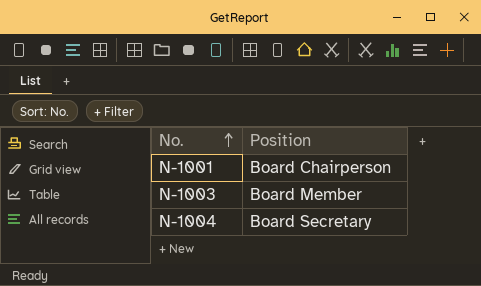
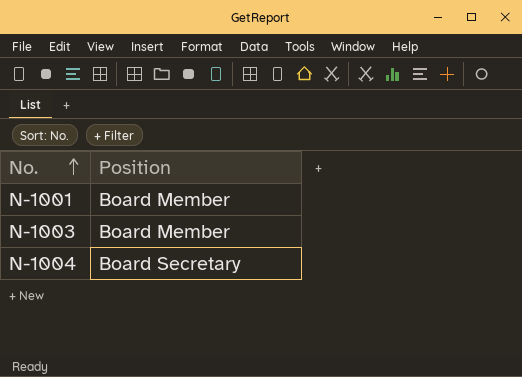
N-1001 | Position: Board Chairperson -> Board Member

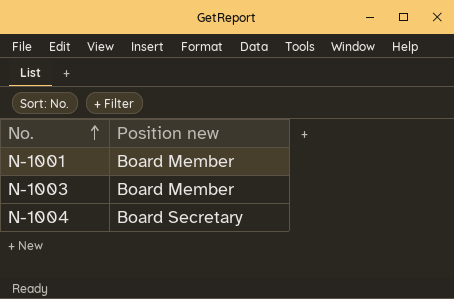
column name: Position -> Position new

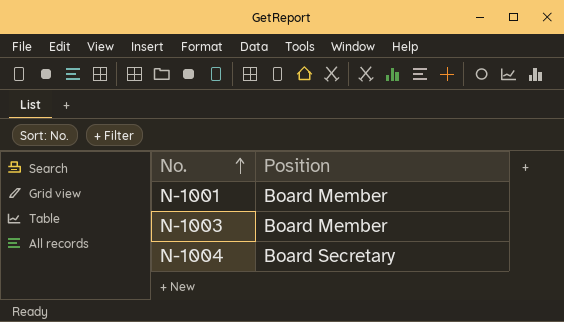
column name: Position new -> Position

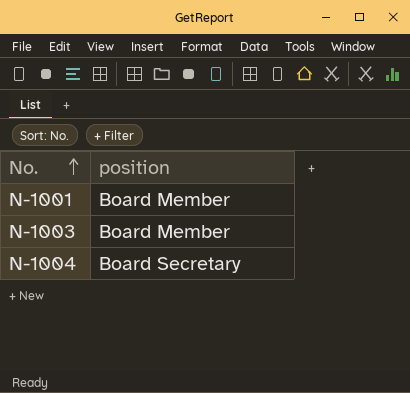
column name: Position -> position

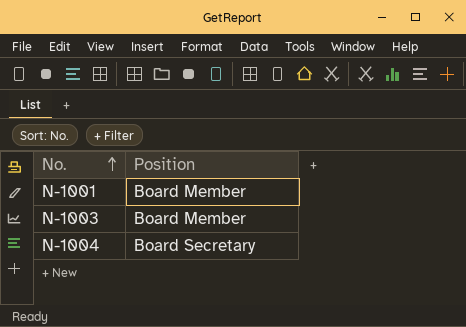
column name: position -> Position

